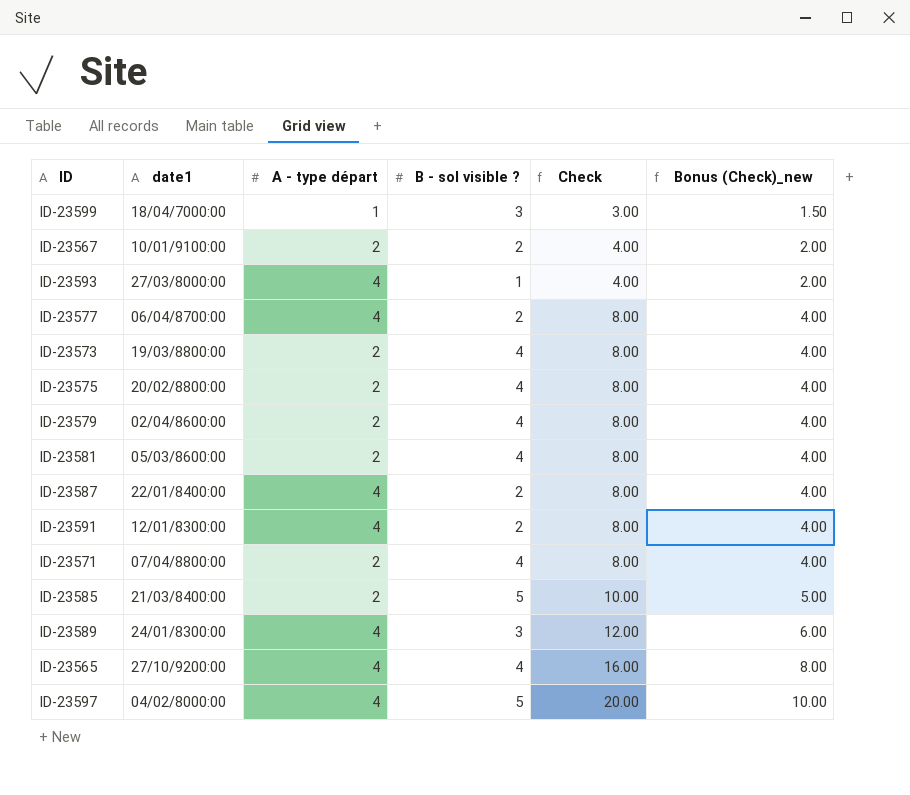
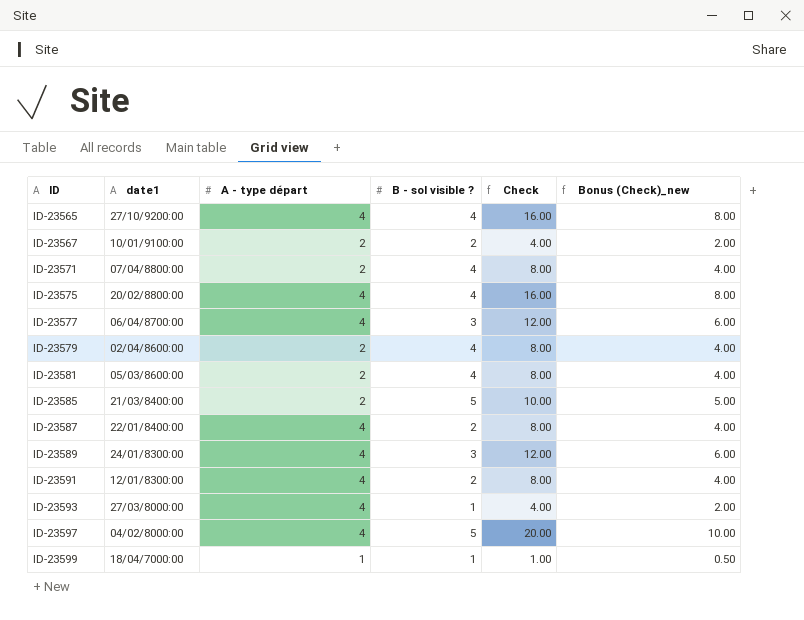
row order: Check ascending -> ID ascending
row ID-23573: 19/03/8800:00 | 2 | 4 | 8.00 | 4.00 -> none
ID-23575 | A - type départ: 2 -> 4
ID-23575 | Check: 8.00 -> 16.00
ID-23575 | Bonus (Check)_new: 4.00 -> 8.00
ID-23577 | B - sol visible ?: 2 -> 3
ID-23577 | Check: 8.00 -> 12.00
ID-23577 | Bonus (Check)_new: 4.00 -> 6.00
ID-23599 | B - sol visible ?: 3 -> 1
ID-23599 | Check: 3.00 -> 1.00
ID-23599 | Bonus (Check)_new: 1.50 -> 0.50

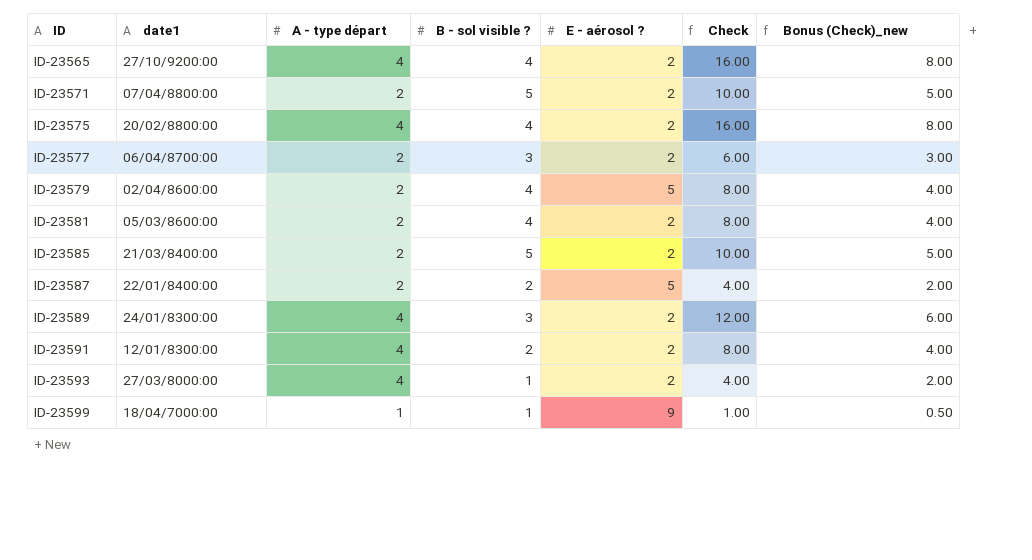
column E - aérosol ? | position: none -> 5
row ID-23567: 10/01/9100:00 | 2 | 2 | 4.00 | 2.00 -> none
row ID-23597: 04/02/8000:00 | 4 | 5 | 20.00 | 10.00 -> none
ID-23571 | B - sol visible ?: 4 -> 5
ID-23571 | Check: 8.00 -> 10.00
ID-23571 | Bonus (Check)_new: 4.00 -> 5.00
ID-23577 | A - type départ: 4 -> 2
ID-23577 | Check: 12.00 -> 6.00
ID-23577 | Bonus (Check)_new: 6.00 -> 3.00
ID-23587 | A - type départ: 4 -> 2
ID-23587 | Check: 8.00 -> 4.00
ID-23587 | Bonus (Check)_new: 4.00 -> 2.00

